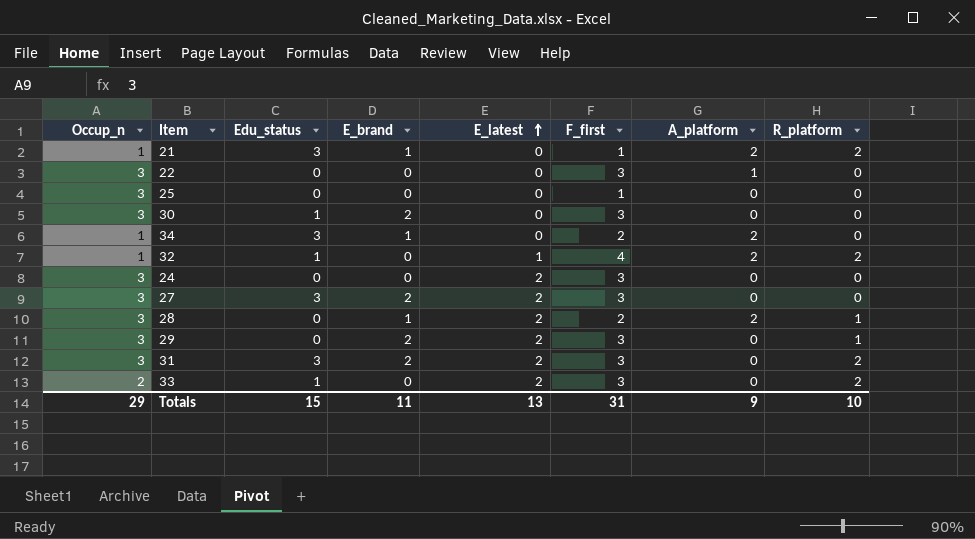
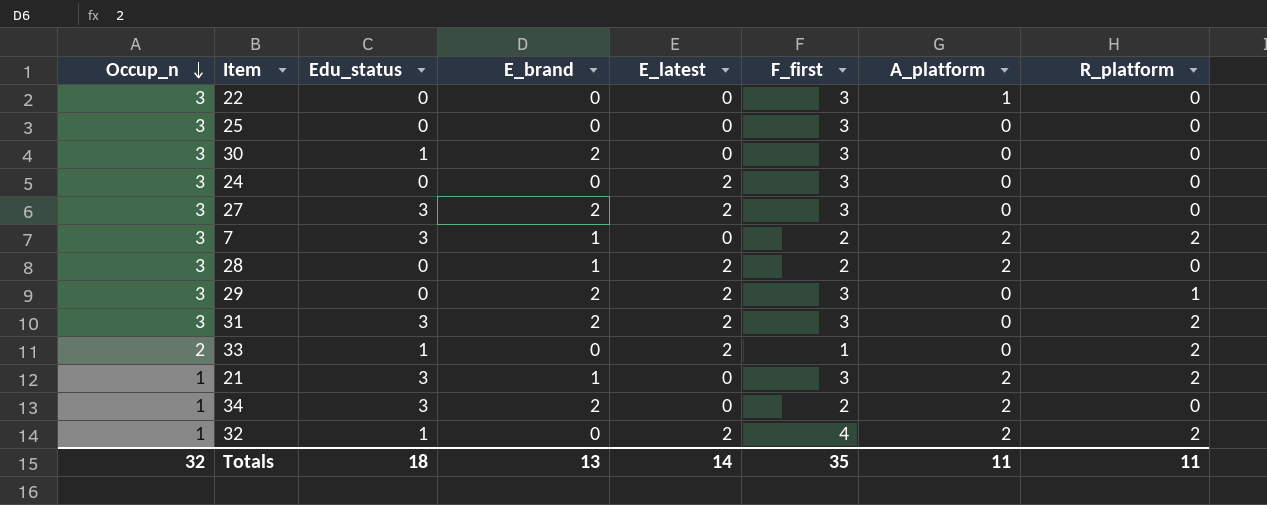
row order: E_latest ascending -> Occup_n descending
25 | F_first: 1 -> 3
row 7: none -> 3 | 3 | 1 | 0 | 2 | 2 | 2
28 | R_platform: 1 -> 0
33 | F_first: 3 -> 1
21 | F_first: 1 -> 3
34 | E_brand: 1 -> 2
32 | E_latest: 1 -> 2
Totals | Occup_n: 29 -> 32
Totals | Edu_status: 15 -> 18
Totals | E_brand: 11 -> 13
Totals | E_latest: 13 -> 14
Totals | F_first: 31 -> 35
Totals | A_platform: 9 -> 11
Totals | R_platform: 10 -> 11

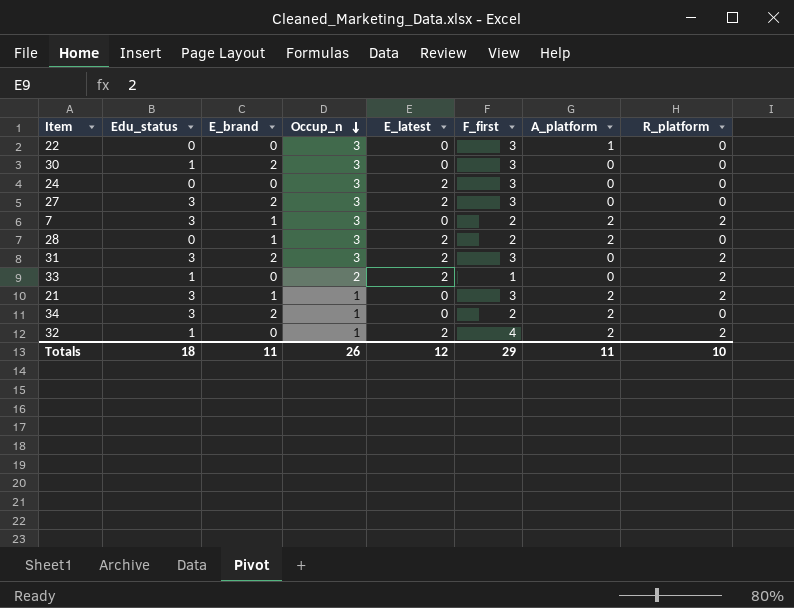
column Occup_n | position: 1 -> 4
row 25: 3 | 0 | 0 | 0 | 3 | 0 | 0 -> none
row 29: 3 | 0 | 2 | 2 | 3 | 0 | 1 -> none
Totals | E_brand: 13 -> 11
Totals | Occup_n: 32 -> 26
Totals | E_latest: 14 -> 12
Totals | F_first: 35 -> 29
Totals | R_platform: 11 -> 10

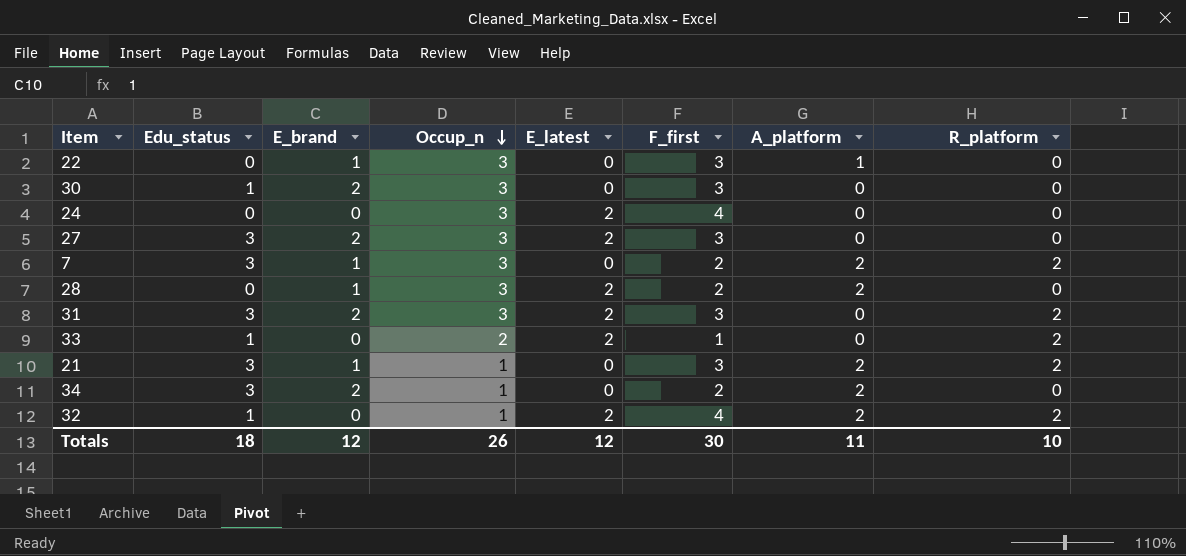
22 | E_brand: 0 -> 1
24 | F_first: 3 -> 4
Totals | E_brand: 11 -> 12
Totals | F_first: 29 -> 30

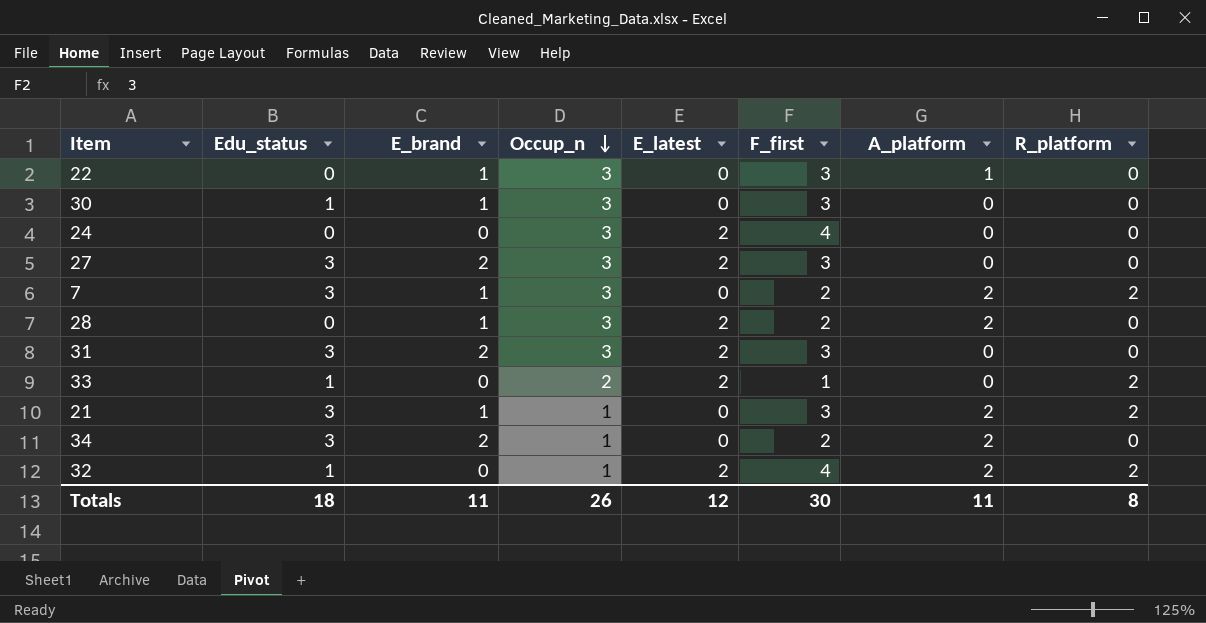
30 | E_brand: 2 -> 1
31 | R_platform: 2 -> 0
Totals | E_brand: 12 -> 11
Totals | R_platform: 10 -> 8

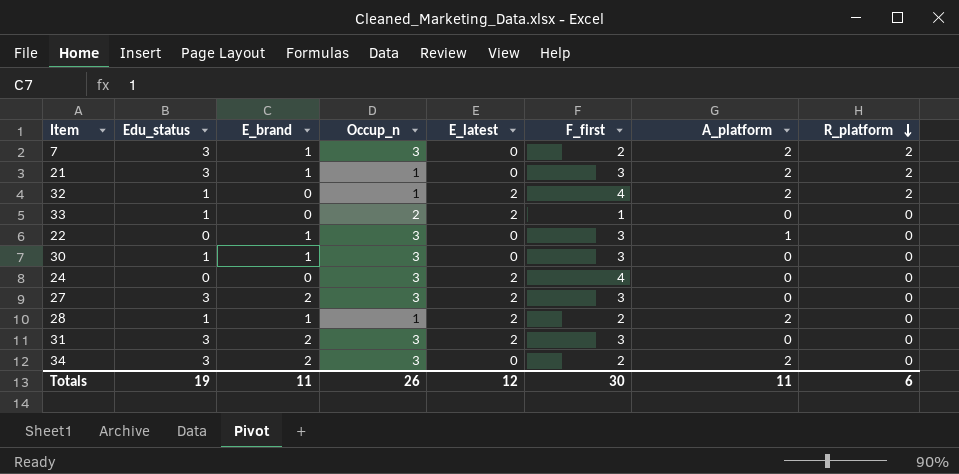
row order: Occup_n descending -> R_platform descending
33 | R_platform: 2 -> 0
28 | Edu_status: 0 -> 1
28 | Occup_n: 3 -> 1
34 | Occup_n: 1 -> 3
Totals | Edu_status: 18 -> 19
Totals | R_platform: 8 -> 6

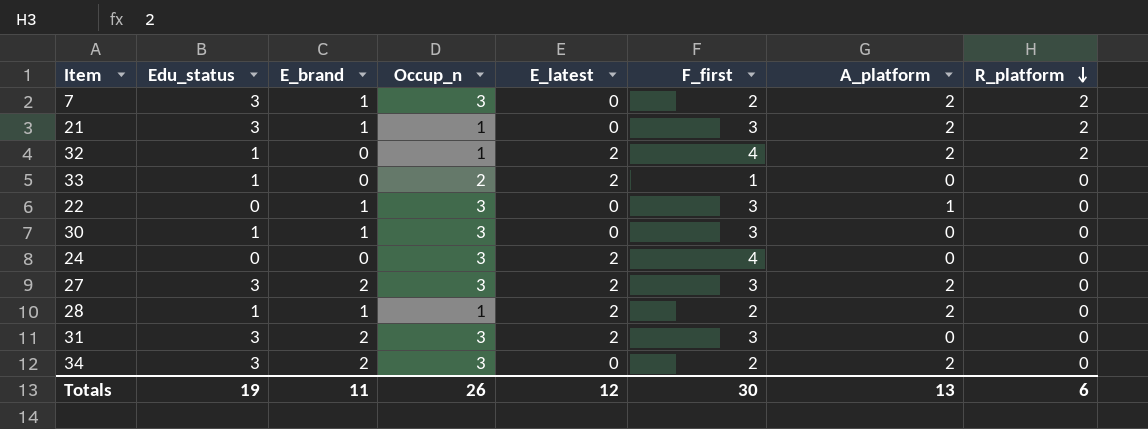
27 | A_platform: 0 -> 2
Totals | A_platform: 11 -> 13

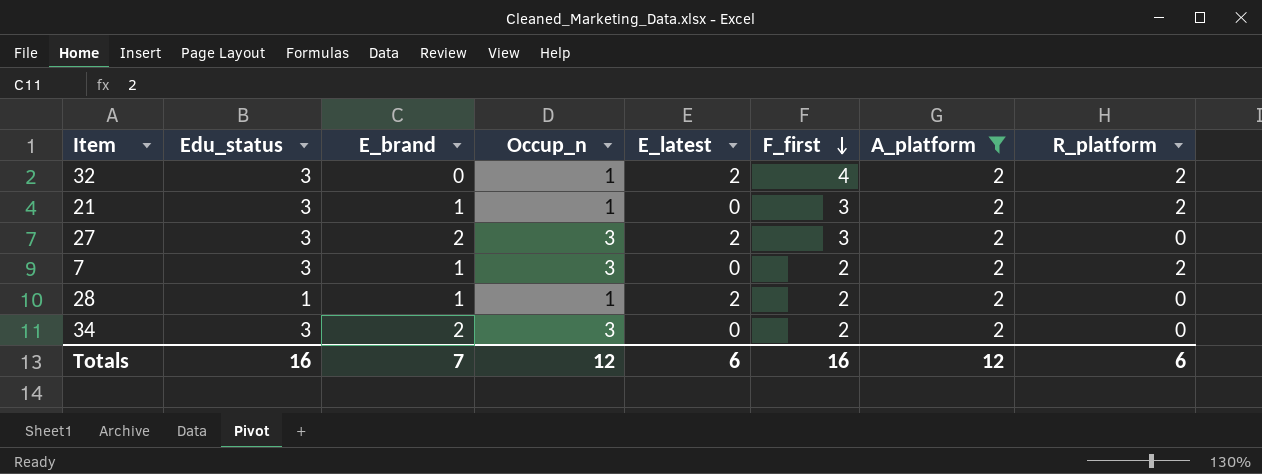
filter: none -> A_platform = 2
row order: R_platform descending -> F_first descending
32 | Edu_status: 1 -> 3
Totals | Edu_status: 19 -> 16
Totals | E_brand: 11 -> 7
Totals | Occup_n: 26 -> 12
Totals | E_latest: 12 -> 6
Totals | F_first: 30 -> 16
Totals | A_platform: 13 -> 12

